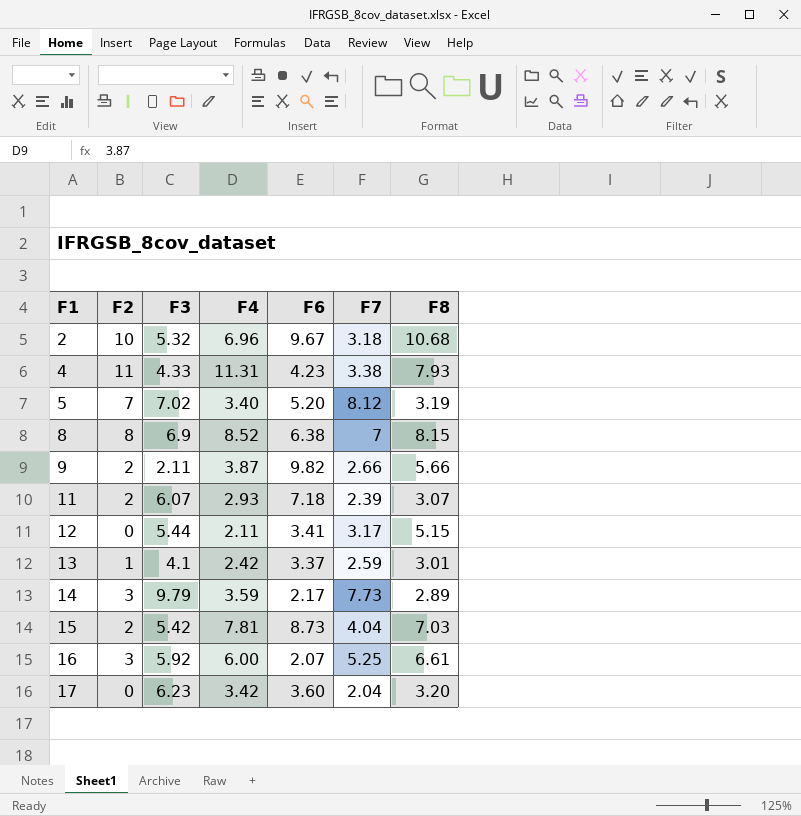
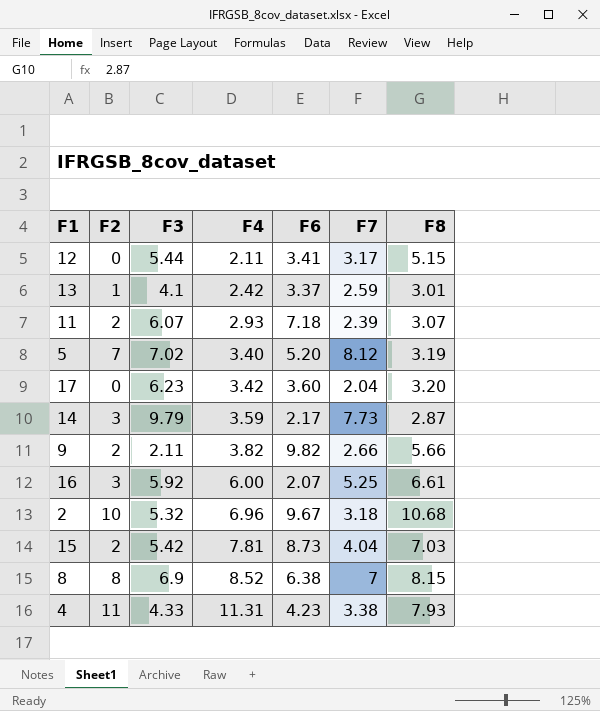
row order: F1 ascending -> F4 ascending
14 | F8: 2.89 -> 2.87
9 | F4: 3.87 -> 3.82

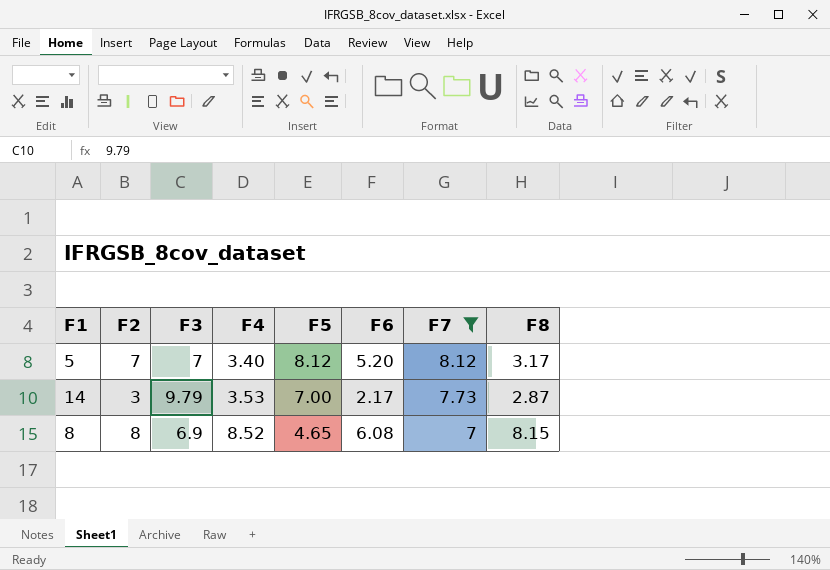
filter: none -> F7 >= 7
column F5 | position: none -> 5
5 | F3: 7.02 -> 7
5 | F8: 3.19 -> 3.17
14 | F4: 3.59 -> 3.53
8 | F6: 6.38 -> 6.08

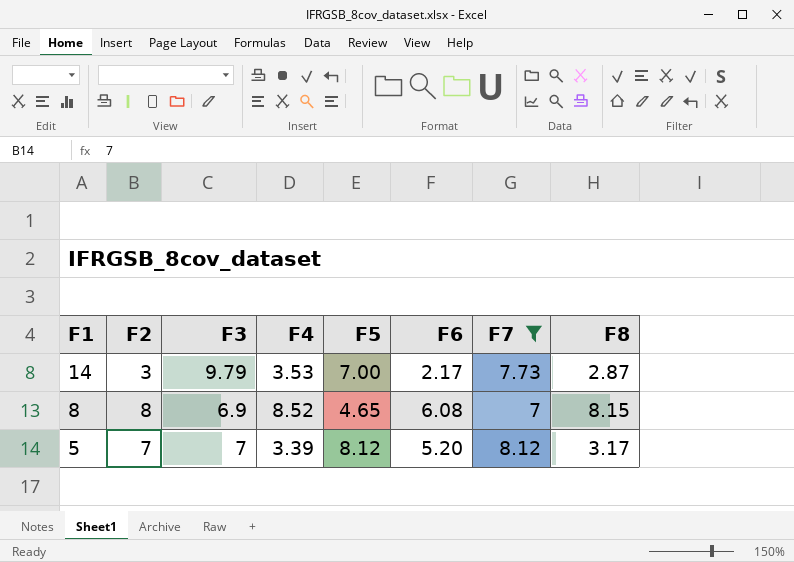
row order: F4 ascending -> F1 descending
5 | F4: 3.40 -> 3.39

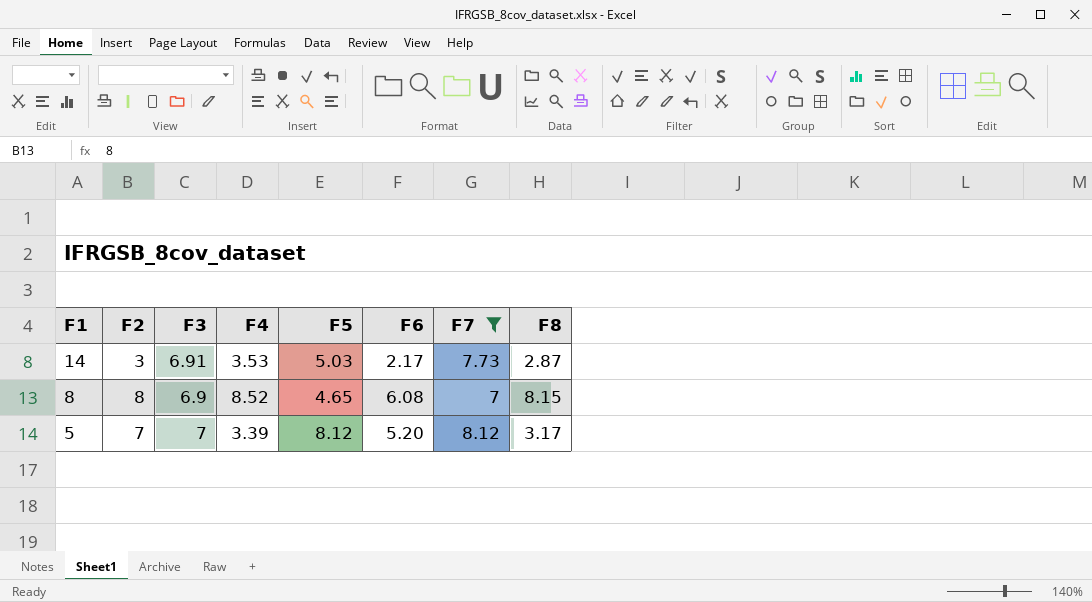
14 | F3: 9.79 -> 6.91
14 | F5: 7.00 -> 5.03

